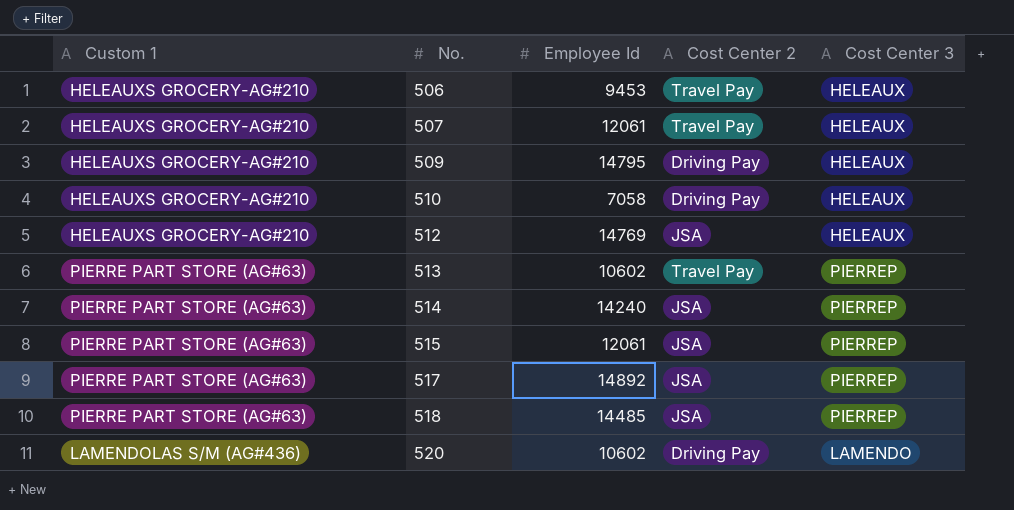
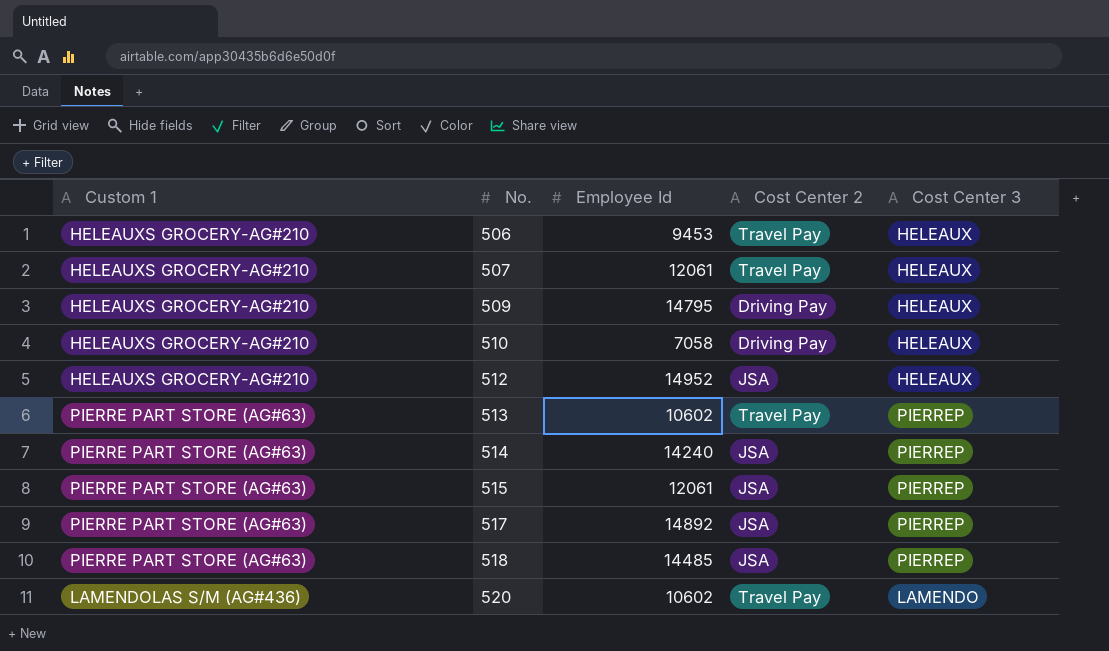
512 | Employee Id: 14769 -> 14952
520 | Cost Center 2: Driving Pay -> Travel Pay

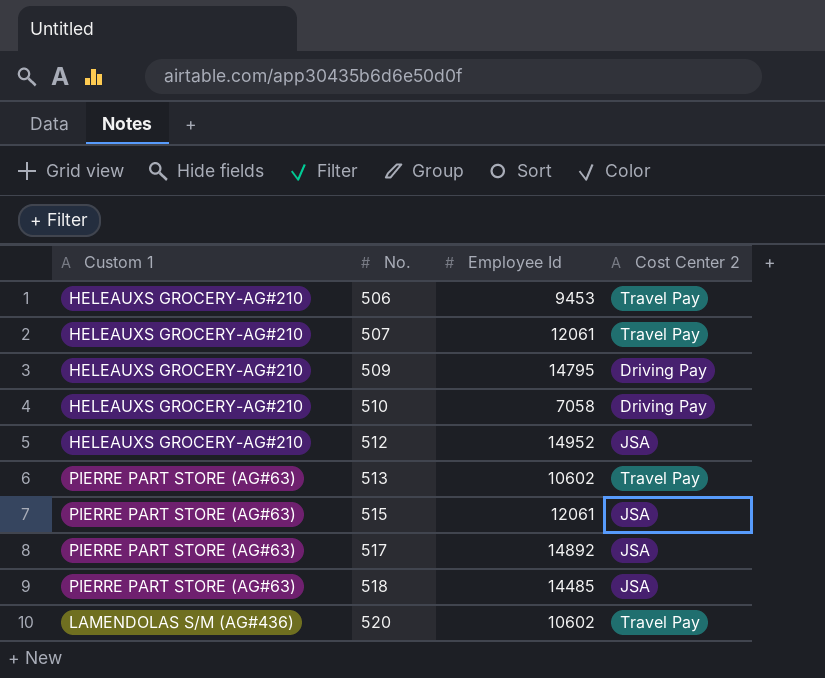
column Cost Center 3 | position: 5 -> none
row 514: PIERRE PART STORE (AG#63) | 14240 | JSA | PIERREP -> none

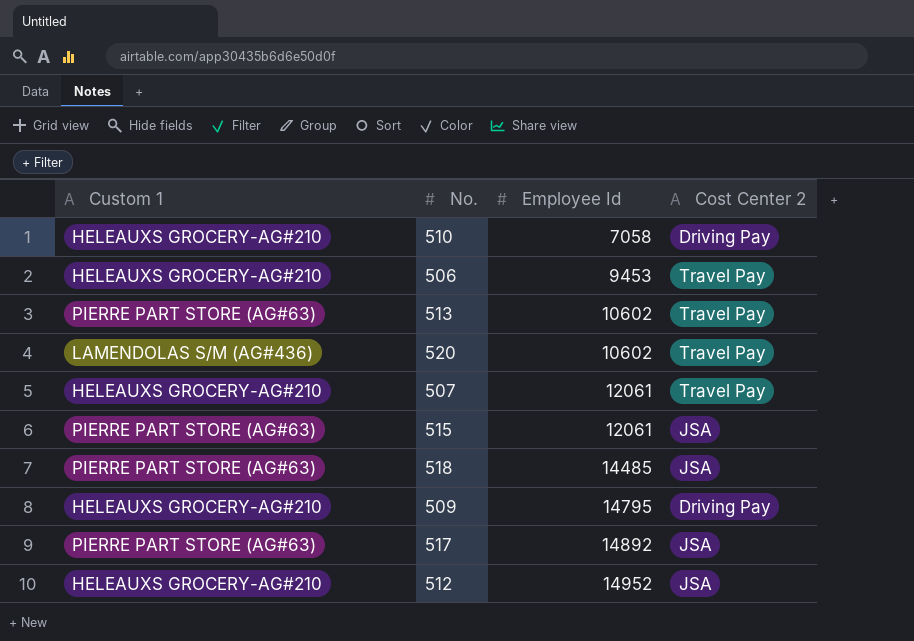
row order: No. ascending -> Employee Id ascending

